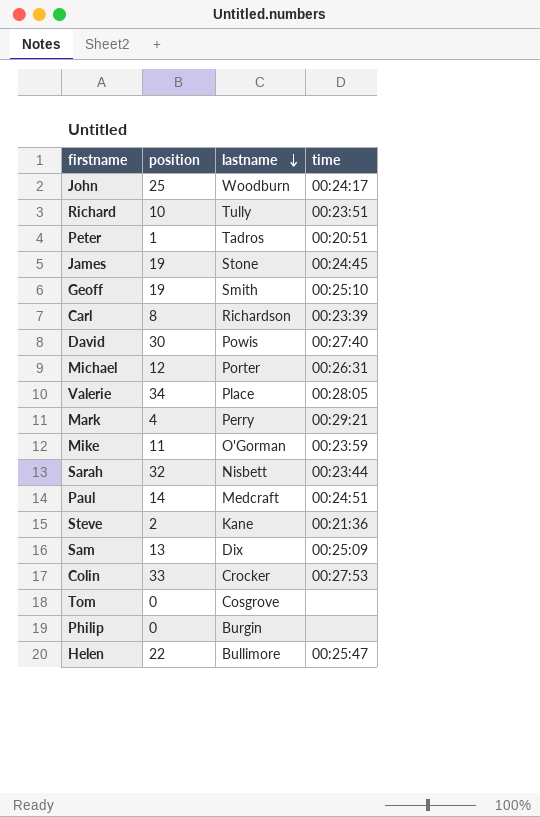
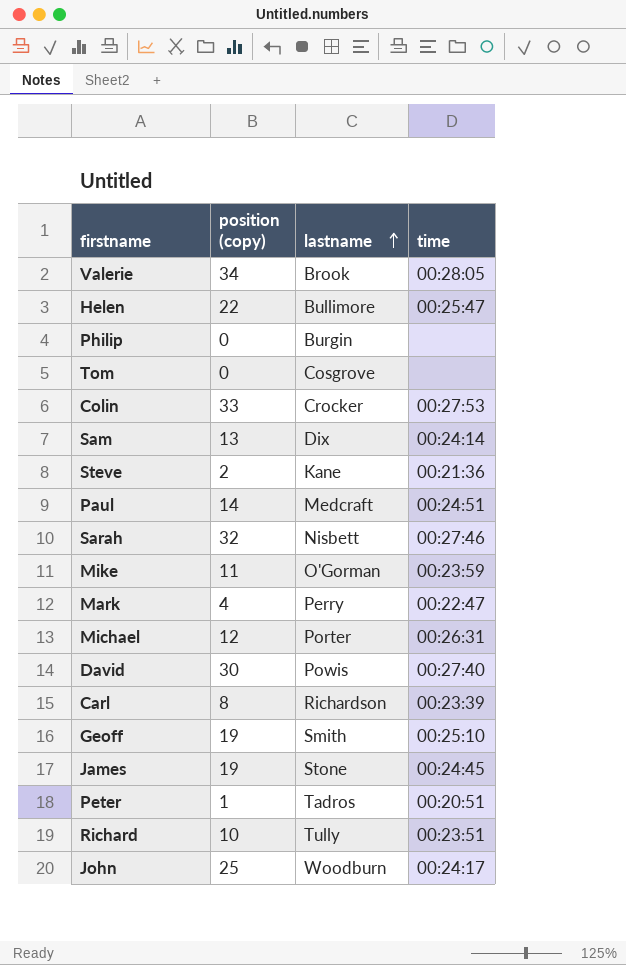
row order: lastname descending -> lastname ascending
column name: position -> position (copy)
Valerie | lastname: Place -> Brook
Sam | time: 00:25:09 -> 00:24:14
Sarah | time: 00:23:44 -> 00:27:46
Mark | time: 00:29:21 -> 00:22:47

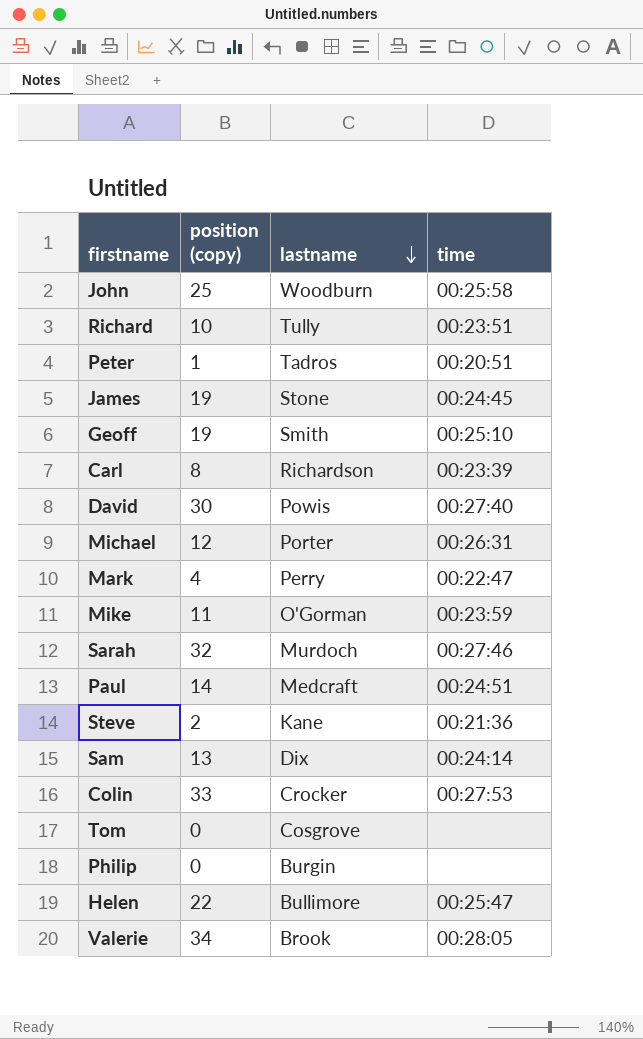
row order: lastname ascending -> lastname descending
John | time: 00:24:17 -> 00:25:58
Sarah | lastname: Nisbett -> Murdoch

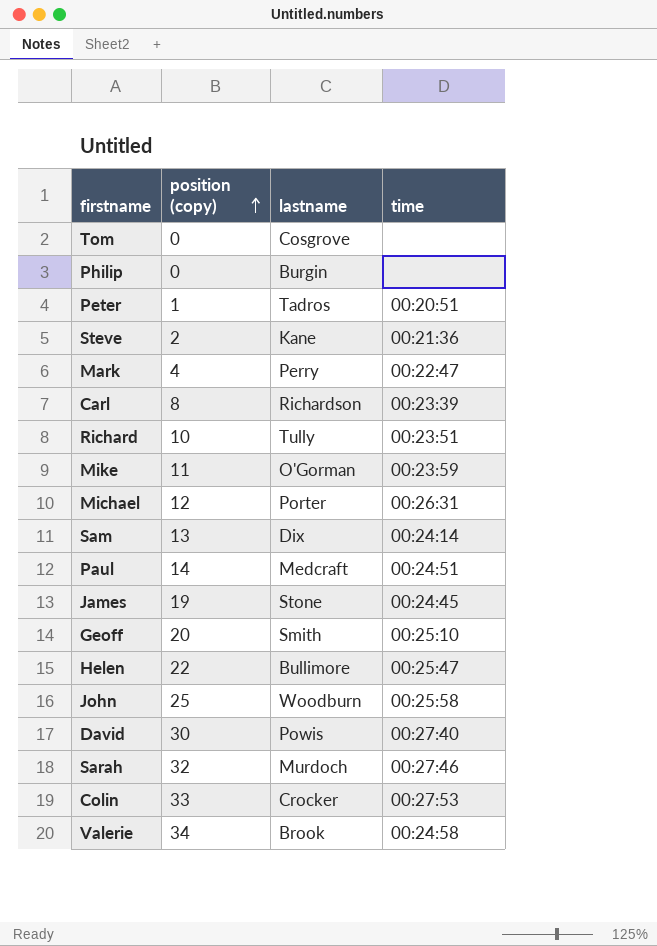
row order: lastname descending -> position (copy) ascending
Geoff | position (copy): 19 -> 20
Valerie | time: 00:28:05 -> 00:24:58

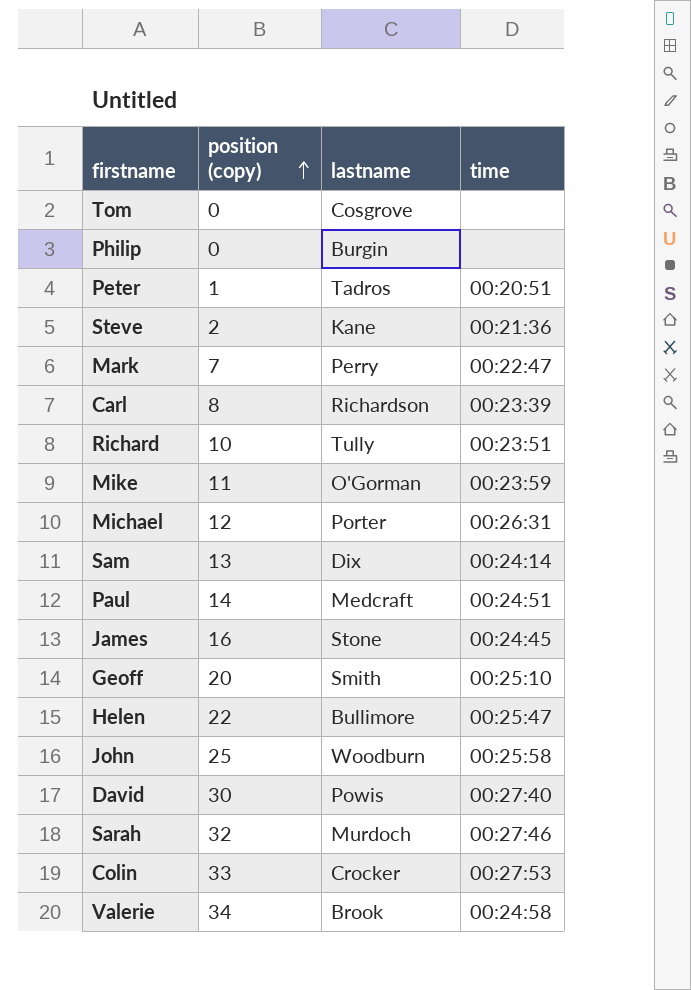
Mark | position (copy): 4 -> 7
James | position (copy): 19 -> 16

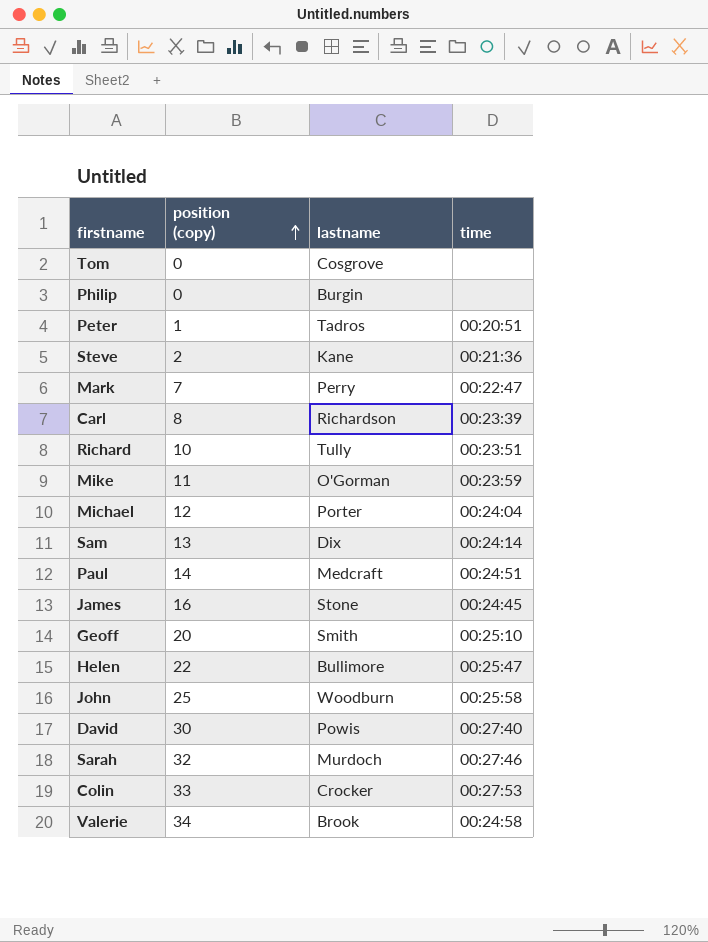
Michael | time: 00:26:31 -> 00:24:04

